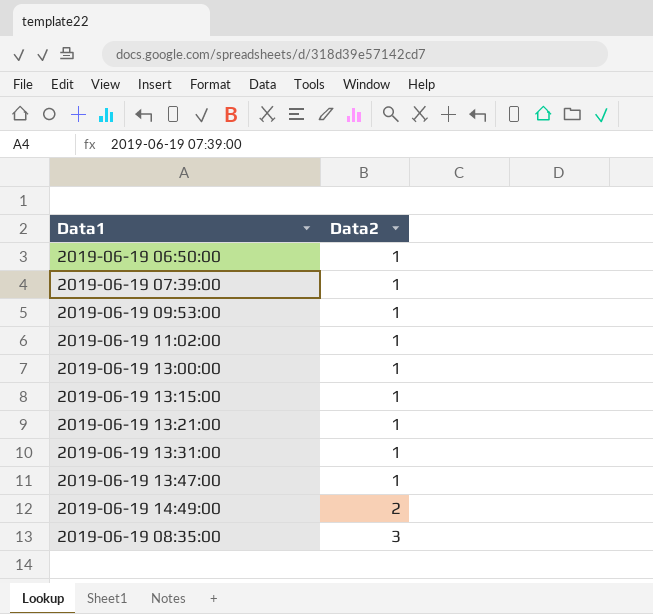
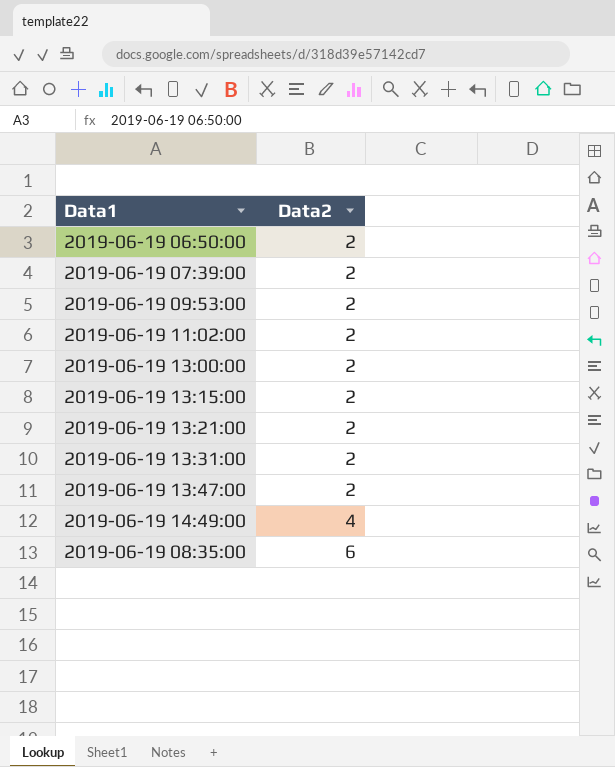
2019-06-19 06:50:00 | Data2: 1 -> 2
2019-06-19 07:39:00 | Data2: 1 -> 2
2019-06-19 09:53:00 | Data2: 1 -> 2
2019-06-19 11:02:00 | Data2: 1 -> 2
2019-06-19 13:00:00 | Data2: 1 -> 2
2019-06-19 13:15:00 | Data2: 1 -> 2
2019-06-19 13:21:00 | Data2: 1 -> 2
2019-06-19 13:31:00 | Data2: 1 -> 2
2019-06-19 13:47:00 | Data2: 1 -> 2
2019-06-19 14:49:00 | Data2: 2 -> 4
2019-06-19 08:35:00 | Data2: 3 -> 6

